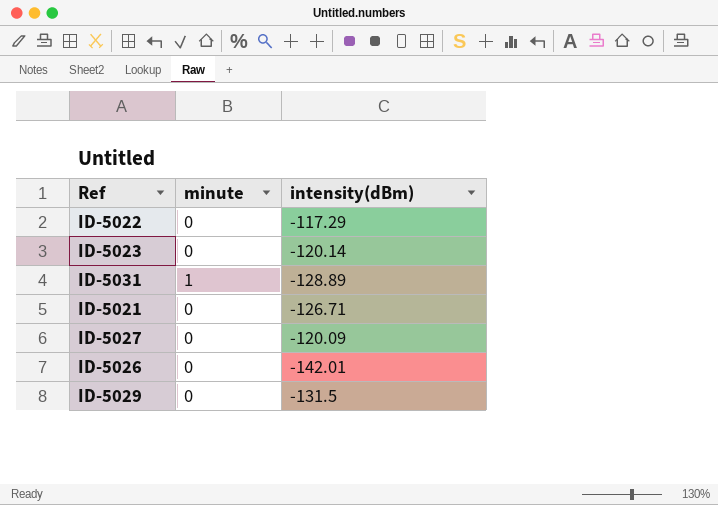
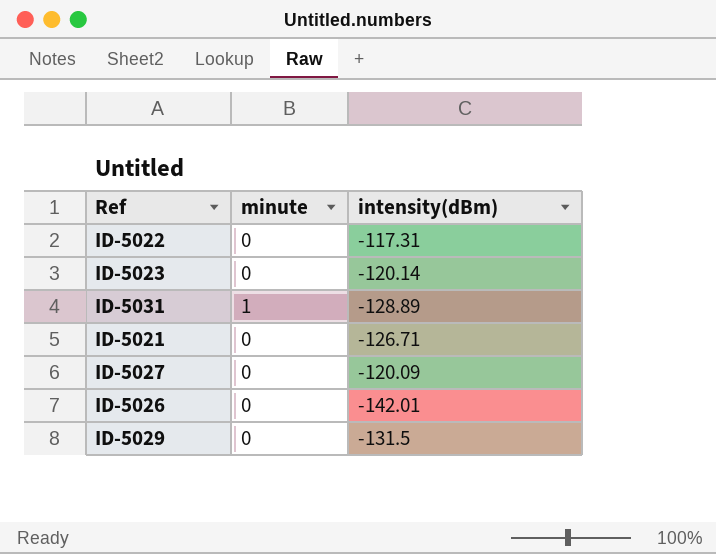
ID-5022 | intensity(dBm): -117.29 -> -117.31

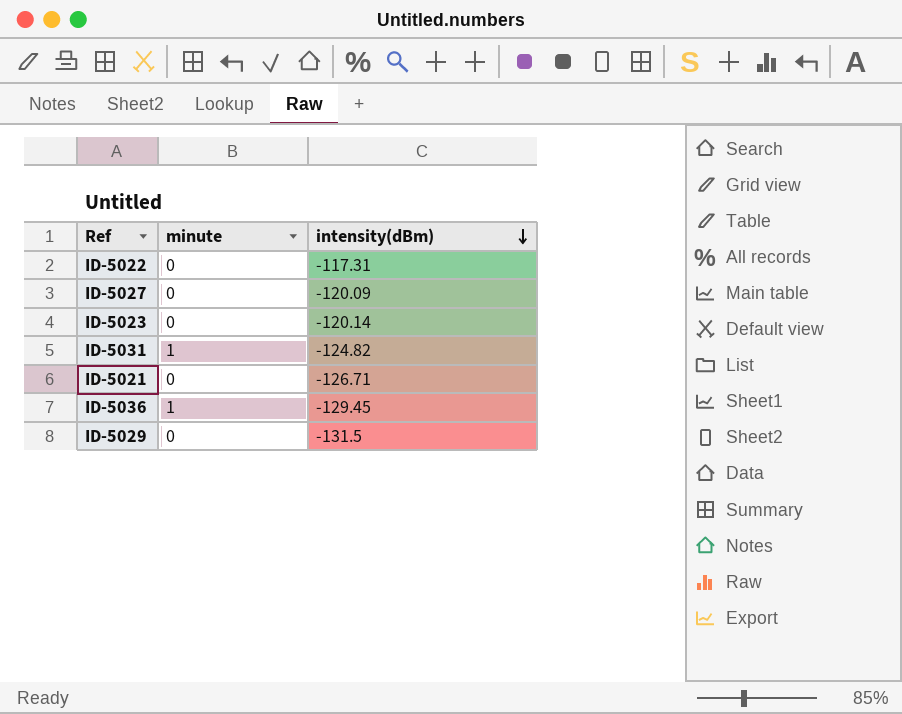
row order: none -> intensity(dBm) descending
row ID-5026: 0 | -142.01 -> none
ID-5031 | intensity(dBm): -128.89 -> -124.82
row ID-5036: none -> 1 | -129.45

